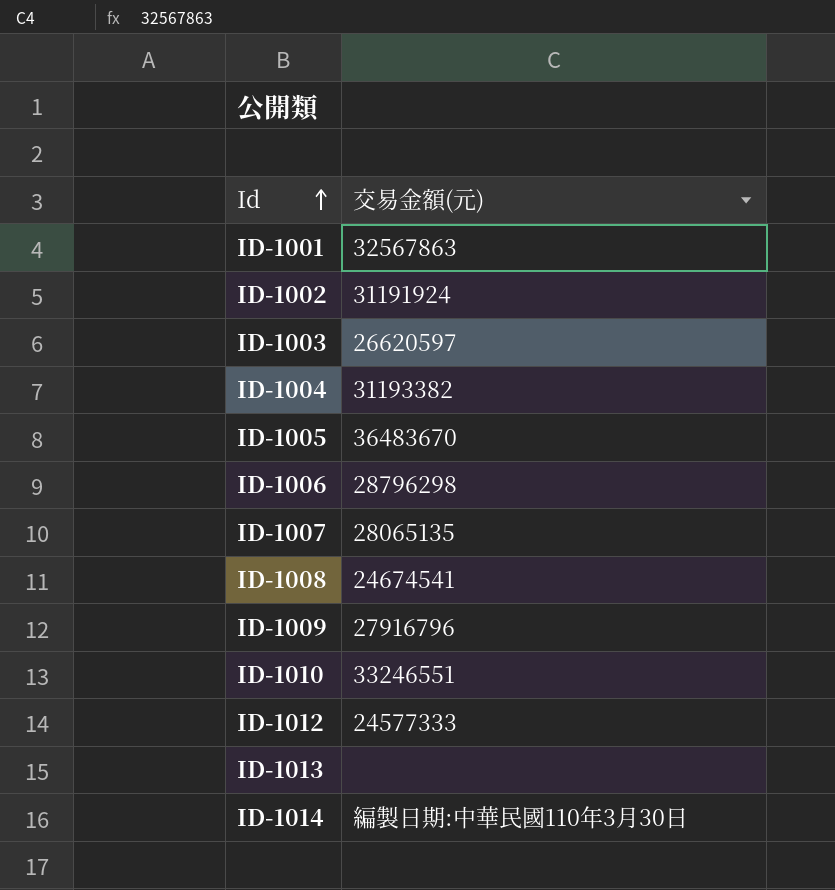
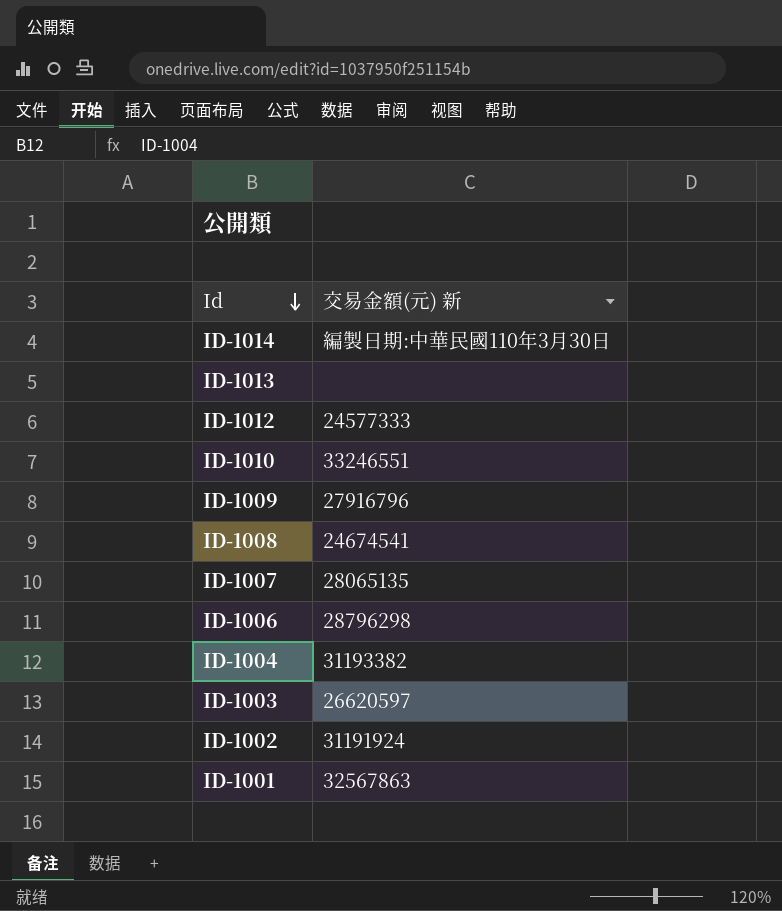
row order: Id ascending -> Id descending
column name: 交易金額(元) -> 交易金額(元) 新
row ID-1005: 36483670 -> none

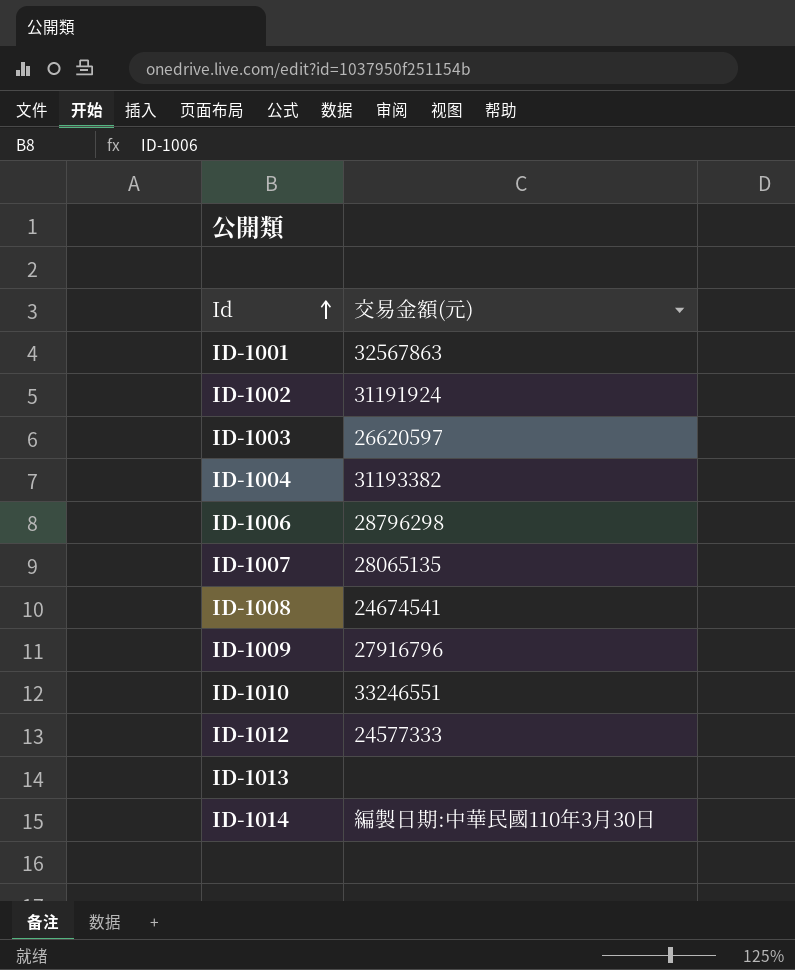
row order: Id descending -> Id ascending
column name: 交易金額(元) 新 -> 交易金額(元)

